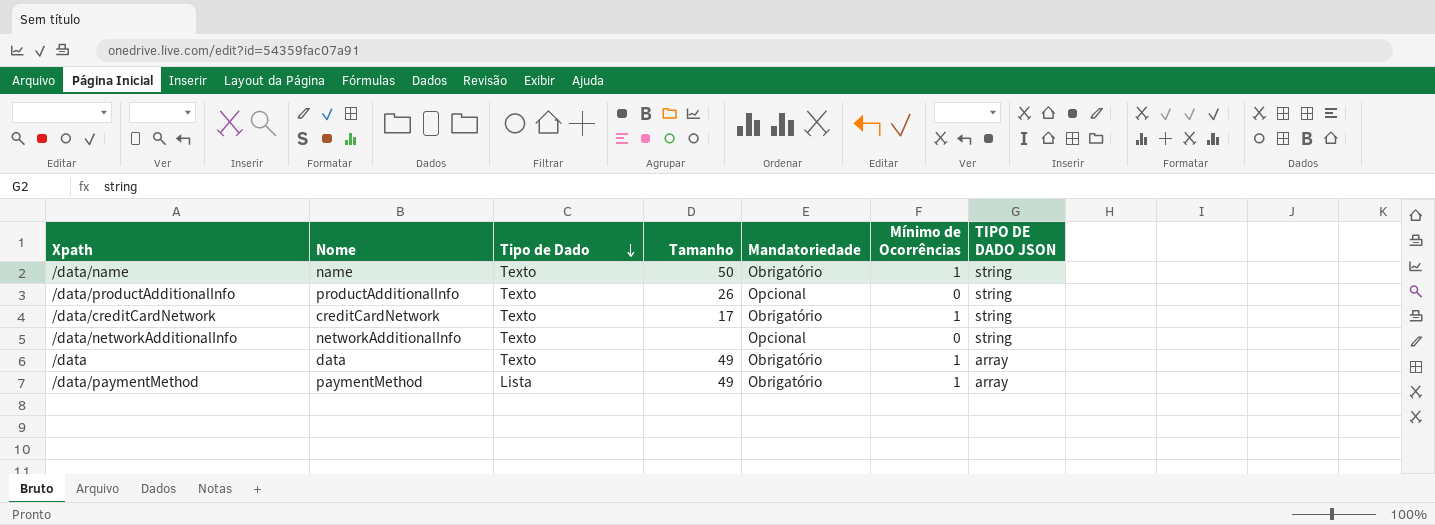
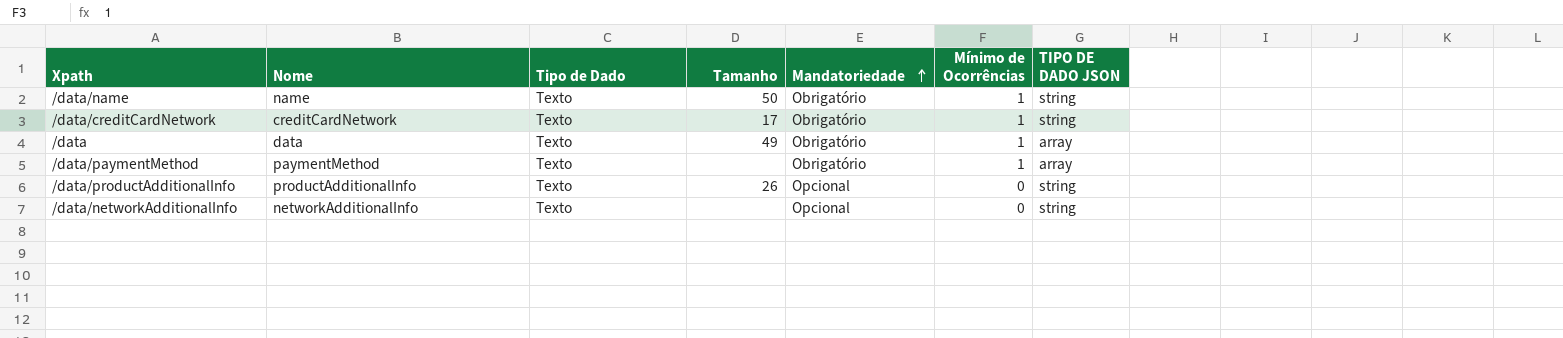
row order: Tipo de Dado descending -> Mandatoriedade ascending
/data/paymentMethod | Tipo de Dado: Lista -> Texto
/data/paymentMethod | Tamanho: 49 -> none

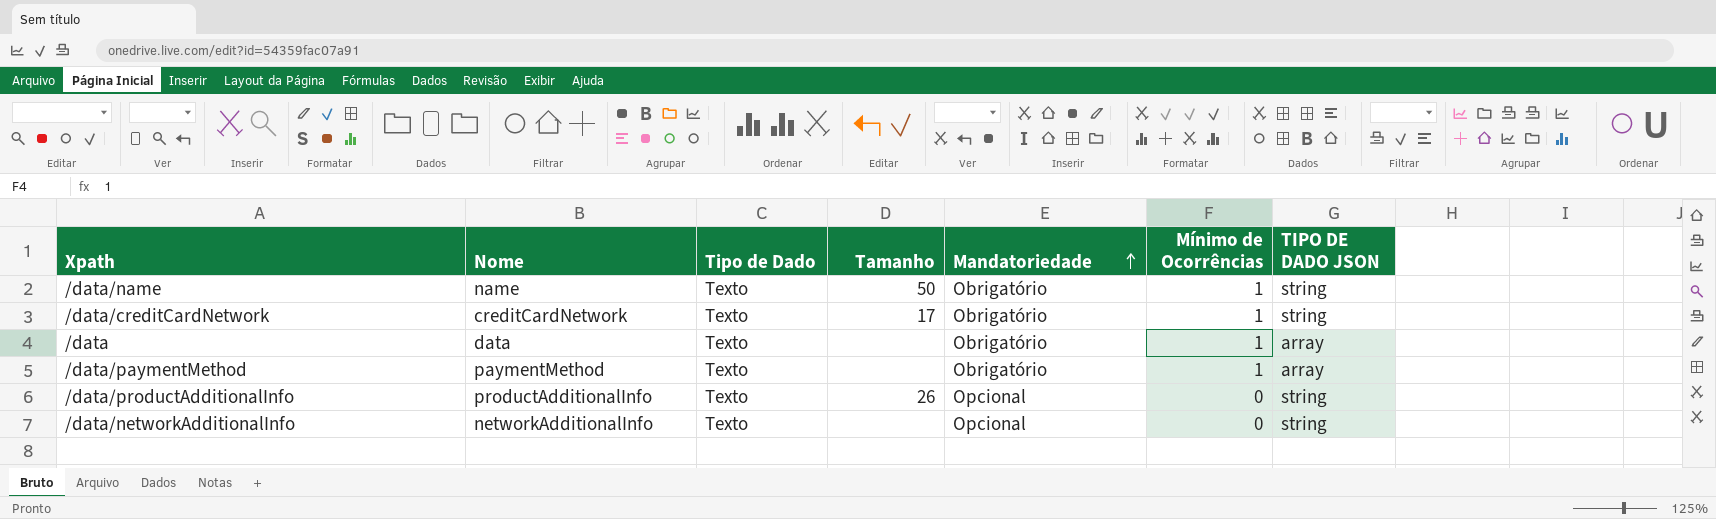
/data | Tamanho: 49 -> none

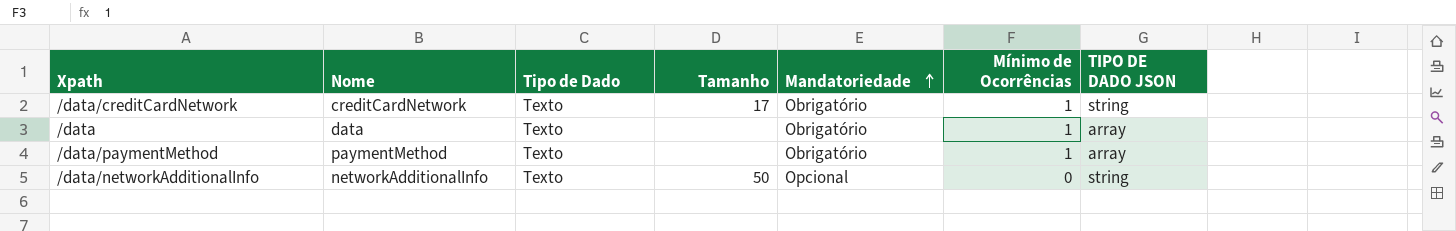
row /data/name: name | Texto | 50 | Obrigatório | 1 | string -> none
row /data/productAdditionalInfo: productAdditionalInfo | Texto | 26 | Opcional | 0 | string -> none
/data/networkAdditionalInfo | Tamanho: none -> 50

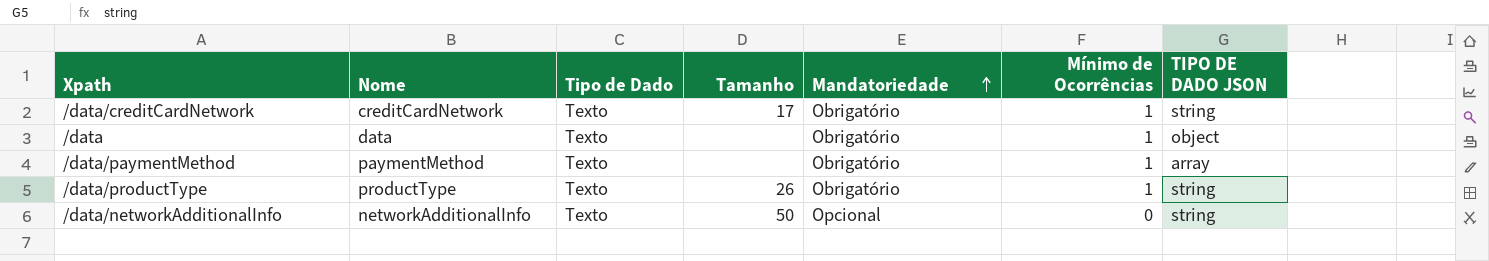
/data | TIPO DE DADO JSON: array -> object
row /data/productType: none -> productType | Texto | 26 | Obrigatório | 1 | string

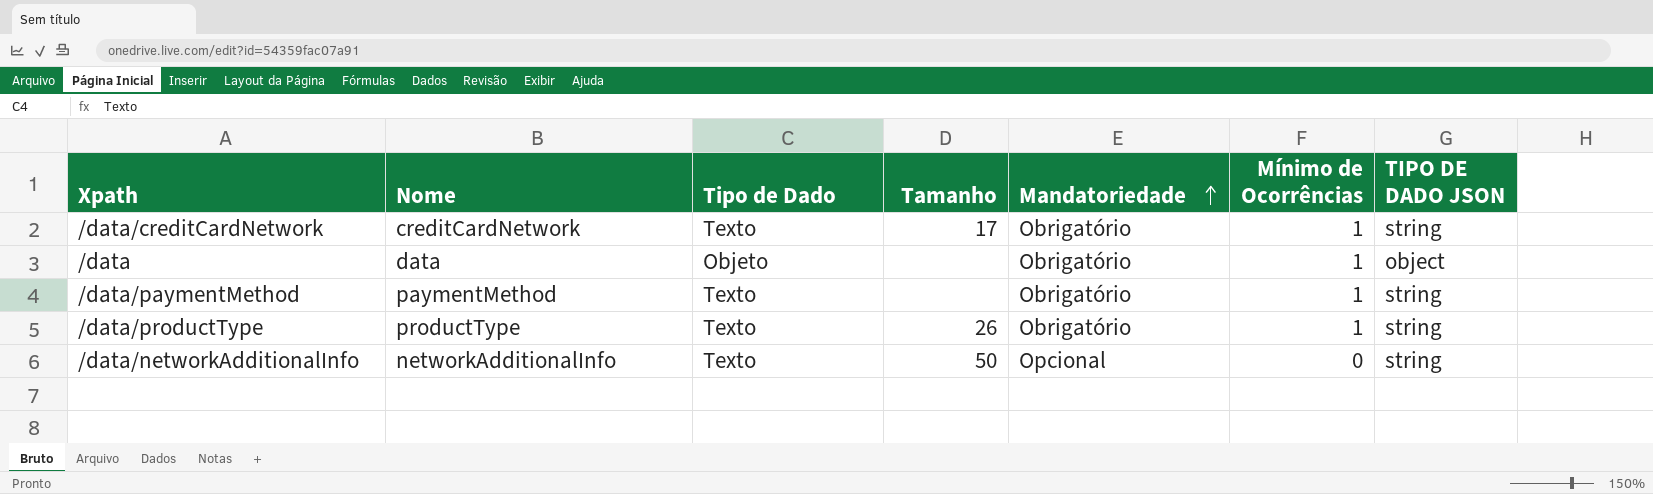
/data | Tipo de Dado: Texto -> Objeto
/data/paymentMethod | TIPO DE DADO JSON: array -> string

